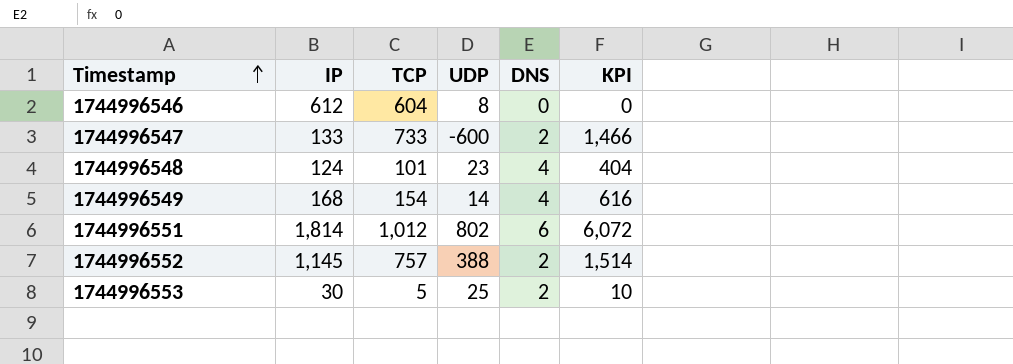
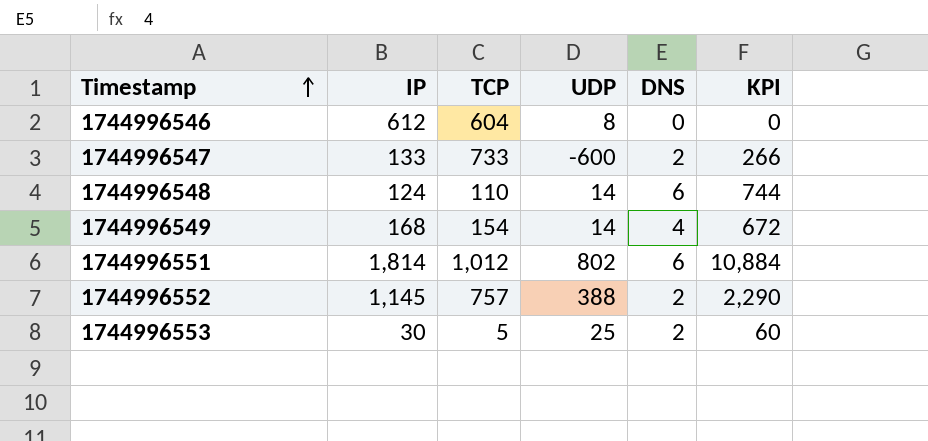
column KPI | formula: [TCP] * [DNS] -> [IP] * [DNS]
1744996548 | TCP: 101 -> 110
1744996548 | UDP: 23 -> 14
1744996548 | DNS: 4 -> 6

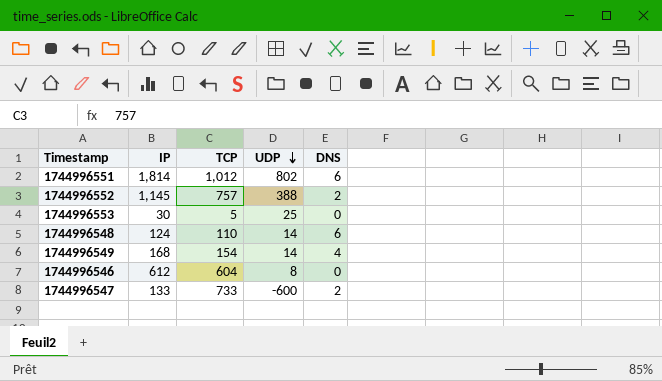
row order: Timestamp ascending -> UDP descending
column KPI | formula: [IP] * [DNS] -> none
1744996553 | DNS: 2 -> 0

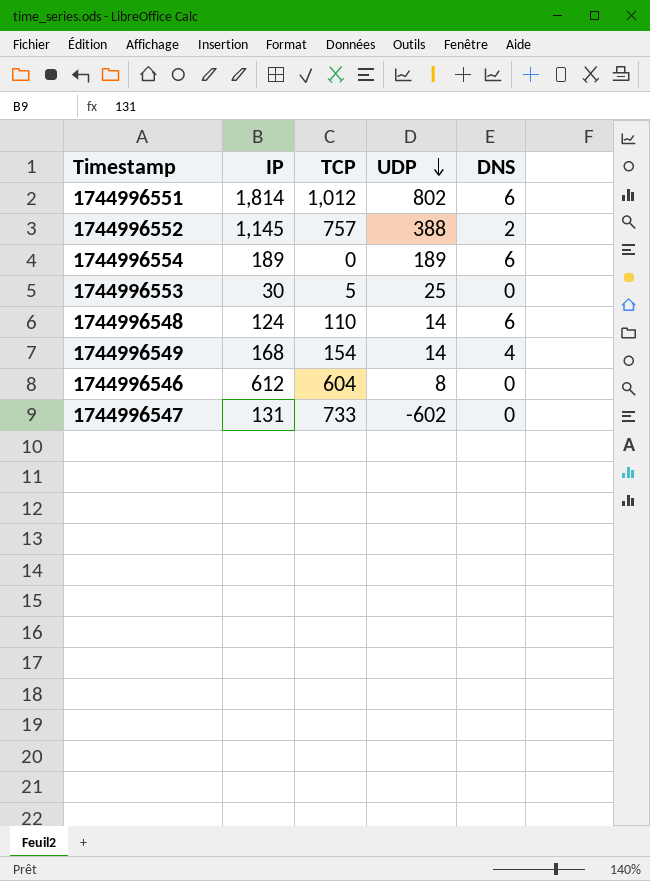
row 1744996554: none -> 189 | 0 | 189 | 6
1744996547 | IP: 133 -> 131
1744996547 | UDP: -600 -> -602
1744996547 | DNS: 2 -> 0

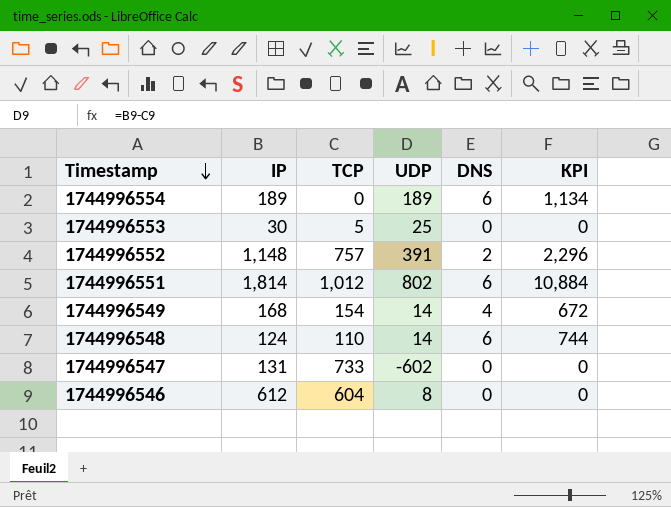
row order: UDP descending -> Timestamp descending
column KPI | formula: none -> [IP] * [DNS]
1744996552 | IP: 1,145 -> 1,148
1744996552 | UDP: 388 -> 391

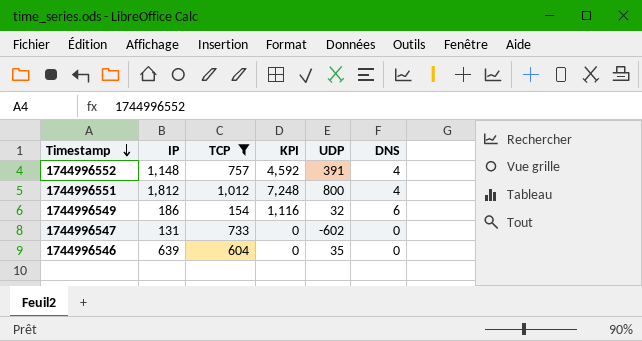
filter: none -> TCP >= 154
column KPI | position: 6 -> 4
1744996552 | KPI: 2,296 -> 4,592
1744996552 | DNS: 2 -> 4
1744996551 | IP: 1,814 -> 1,812
1744996551 | KPI: 10,884 -> 7,248
1744996551 | UDP: 802 -> 800
1744996551 | DNS: 6 -> 4
1744996549 | IP: 168 -> 186
1744996549 | KPI: 672 -> 1,116
1744996549 | UDP: 14 -> 32
1744996549 | DNS: 4 -> 6
1744996546 | IP: 612 -> 639
1744996546 | UDP: 8 -> 35

